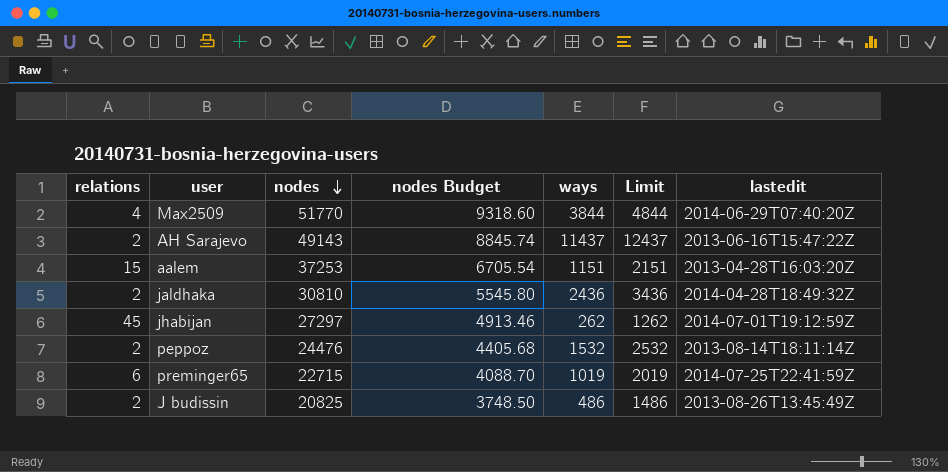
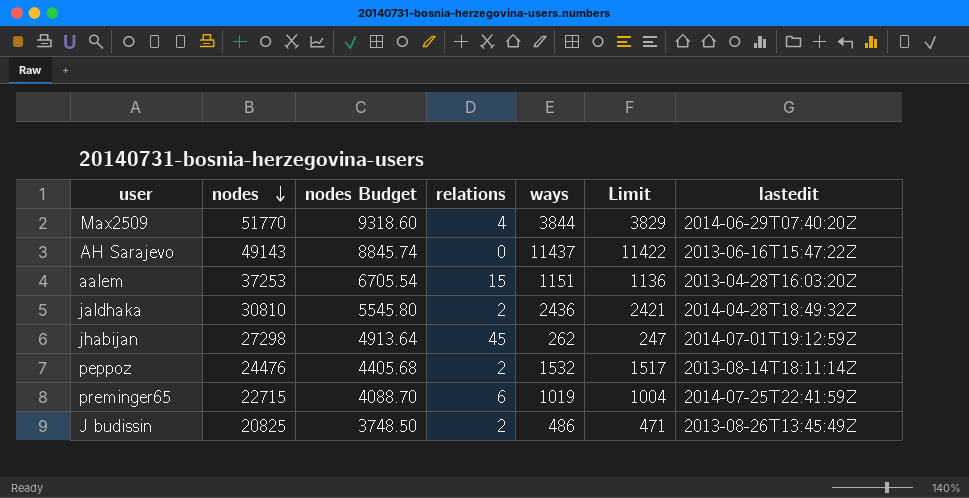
column relations | position: 1 -> 4
column Limit | formula: [ways] + 1000 -> [ways] - 15
AH Sarajevo | relations: 2 -> 0
jhabijan | nodes: 27297 -> 27298
jhabijan | nodes Budget: 4913.46 -> 4913.64

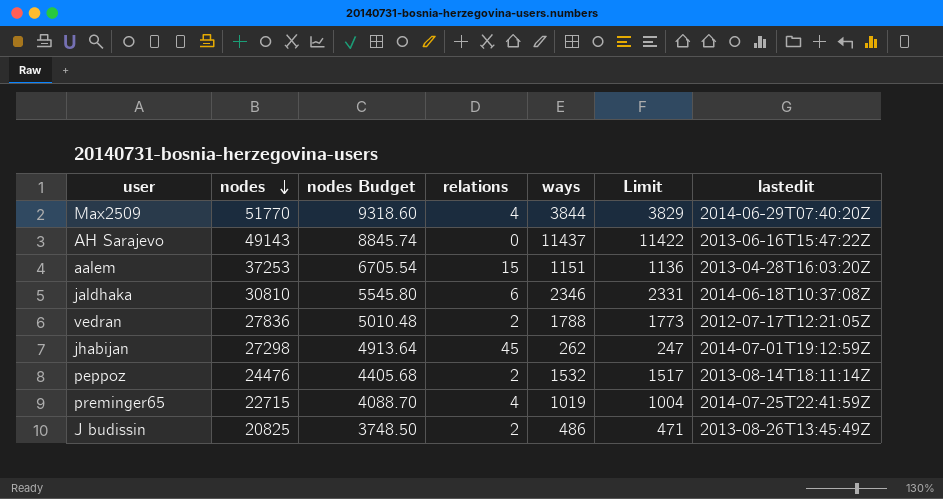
jaldhaka | relations: 2 -> 6
jaldhaka | ways: 2436 -> 2346
jaldhaka | Limit: 2421 -> 2331
jaldhaka | lastedit: 2014-04-28T18:49:32Z -> 2014-06-18T10:37:08Z
row vedran: none -> 27836 | 5010.48 | 2 | 1788 | 1773 | 2012-07-17T12:21:05Z
preminger65 | relations: 6 -> 4

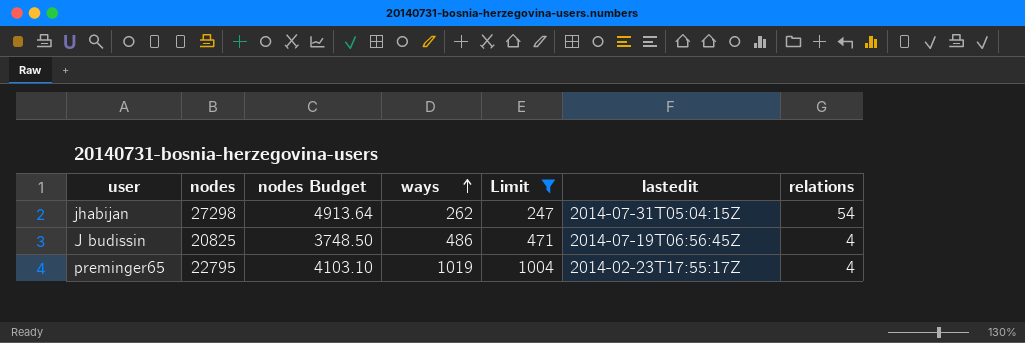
filter: none -> Limit <= 1004
row order: nodes descending -> ways ascending
column relations | position: 4 -> 7
jhabijan | lastedit: 2014-07-01T19:12:59Z -> 2014-07-31T05:04:15Z
jhabijan | relations: 45 -> 54
J budissin | lastedit: 2013-08-26T13:45:49Z -> 2014-07-19T06:56:45Z
J budissin | relations: 2 -> 4
preminger65 | nodes: 22715 -> 22795
preminger65 | nodes Budget: 4088.70 -> 4103.10
preminger65 | lastedit: 2014-07-25T22:41:59Z -> 2014-02-23T17:55:17Z

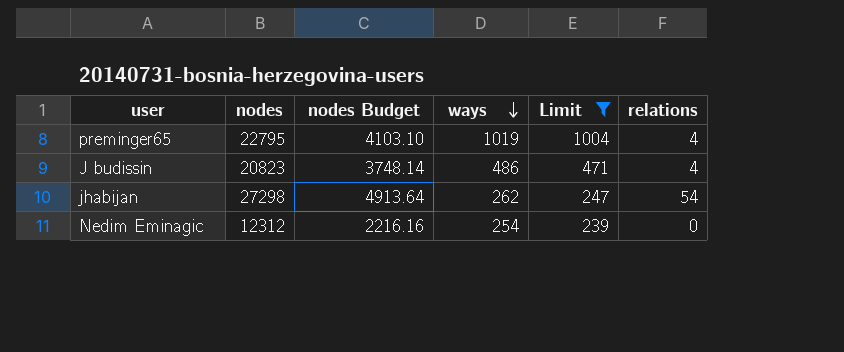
row order: ways ascending -> ways descending
column lastedit | position: 6 -> none
J budissin | nodes: 20825 -> 20823
J budissin | nodes Budget: 3748.50 -> 3748.14
row Nedim Eminagic: none -> 12312 | 2216.16 | 254 | 239 | 0

